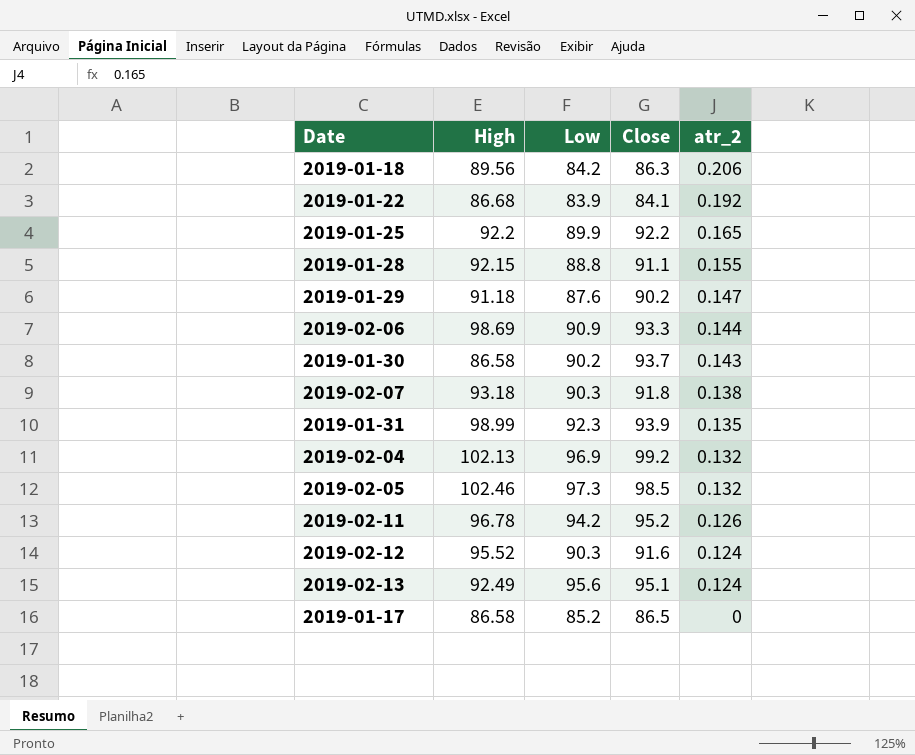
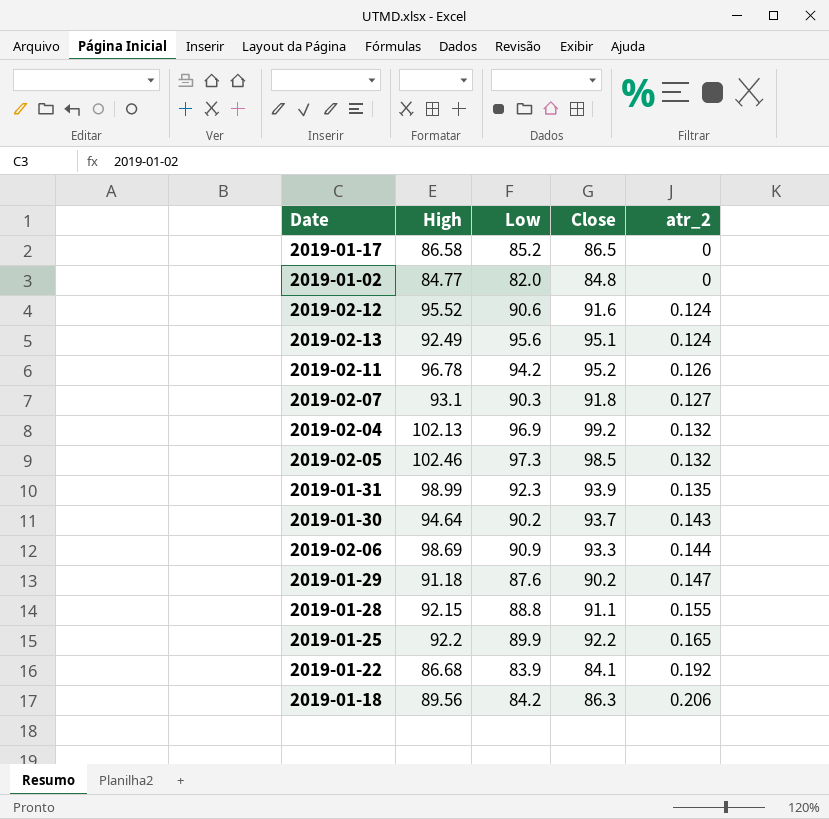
row order: atr_2 descending -> atr_2 ascending
row 2019-01-02: none -> 84.77 | 82.0 | 84.8 | 0
2019-02-12 | Low: 90.3 -> 90.6
2019-02-07 | High: 93.18 -> 93.1
2019-02-07 | atr_2: 0.138 -> 0.127
2019-01-30 | High: 86.58 -> 94.64

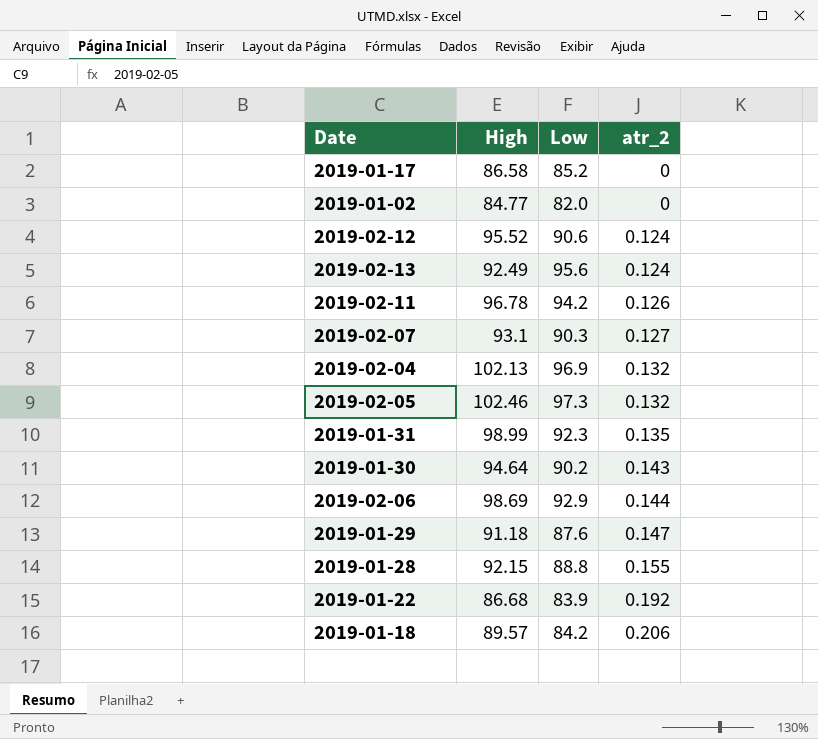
column Close | position: 4 -> none
row 2019-01-25: 92.2 | 89.9 | 92.2 | 0.165 -> none
2019-02-06 | Low: 90.9 -> 92.9
2019-01-18 | High: 89.56 -> 89.57

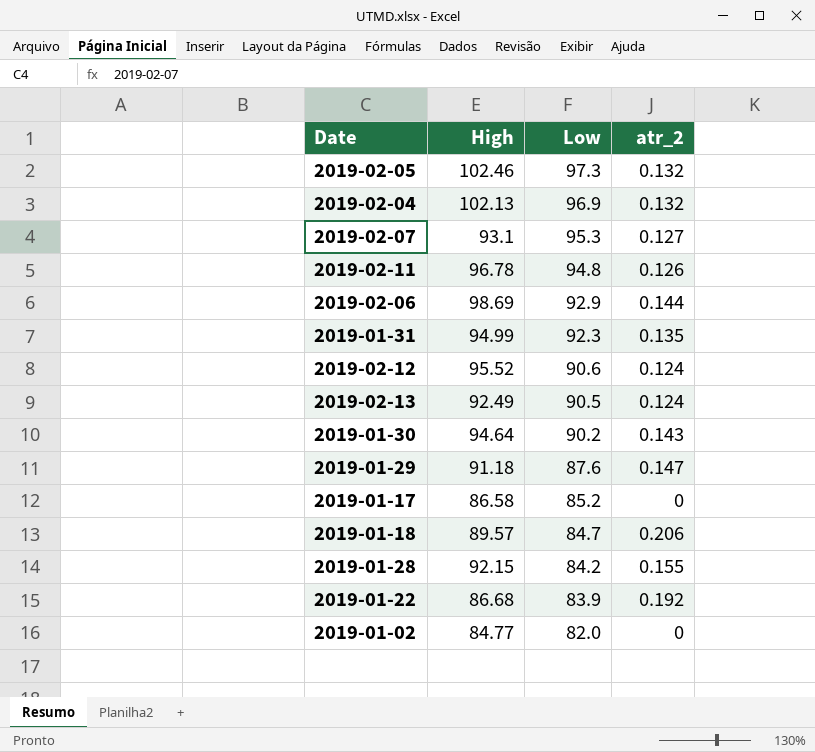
row order: atr_2 ascending -> Low descending
2019-02-07 | Low: 90.3 -> 95.3
2019-02-11 | Low: 94.2 -> 94.8
2019-01-31 | High: 98.99 -> 94.99
2019-02-13 | Low: 95.6 -> 90.5
2019-01-18 | Low: 84.2 -> 84.7
2019-01-28 | Low: 88.8 -> 84.2

